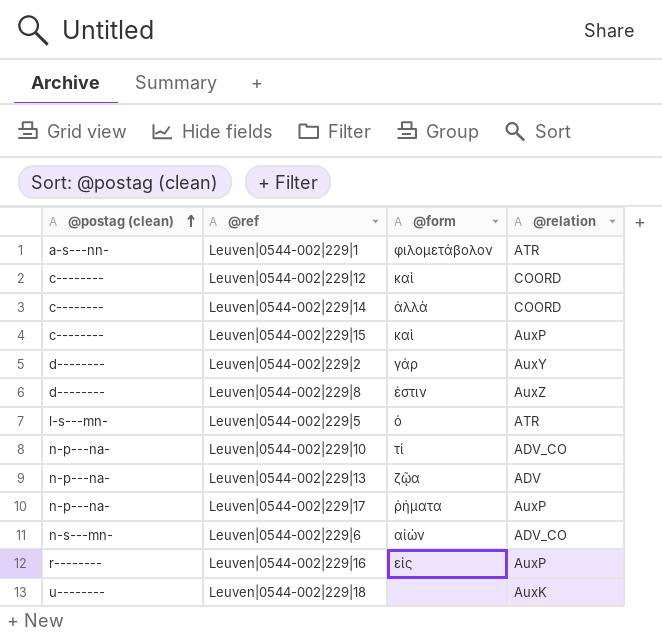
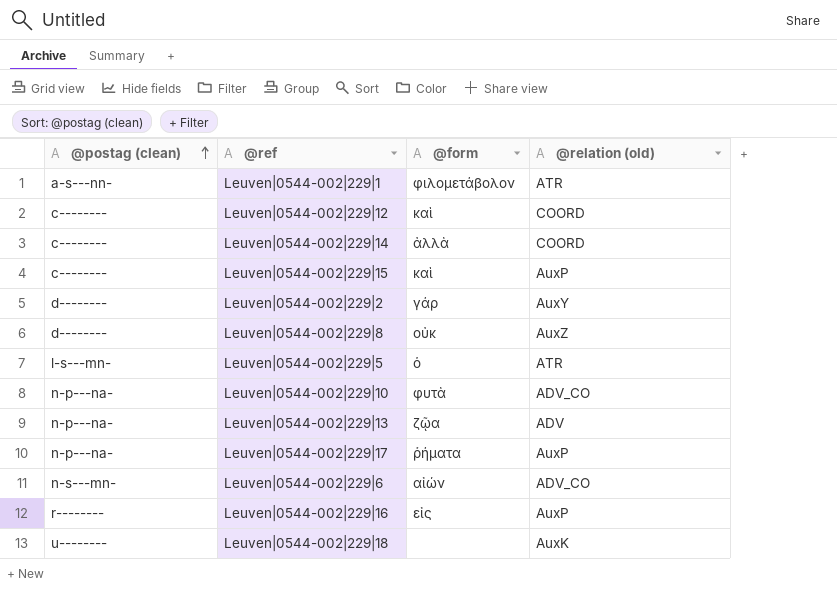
column name: @relation -> @relation (old)
Leuven|0544-002|229|8 | @form: ἐστιν -> οὐκ
Leuven|0544-002|229|10 | @form: τί -> φυτὰ

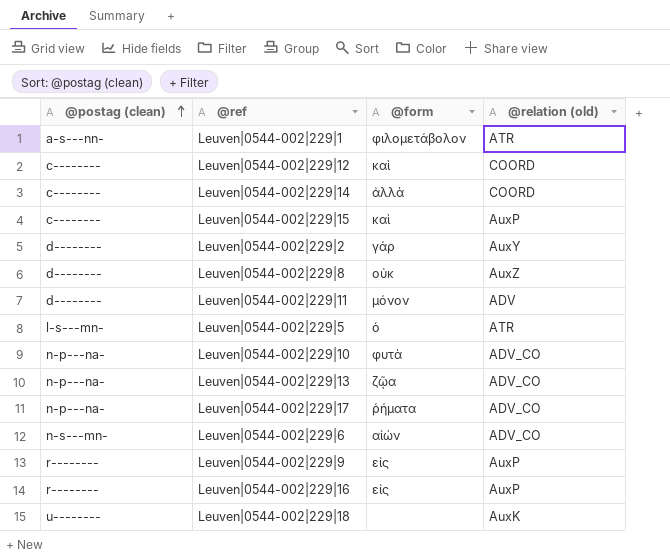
row Leuven|0544-002|229|11: none -> d-------- | μόνον | ADV
Leuven|0544-002|229|13 | @relation (old): ADV -> ADV_CO
Leuven|0544-002|229|17 | @relation (old): AuxP -> ADV_CO
row Leuven|0544-002|229|9: none -> r-------- | εἰς | AuxP

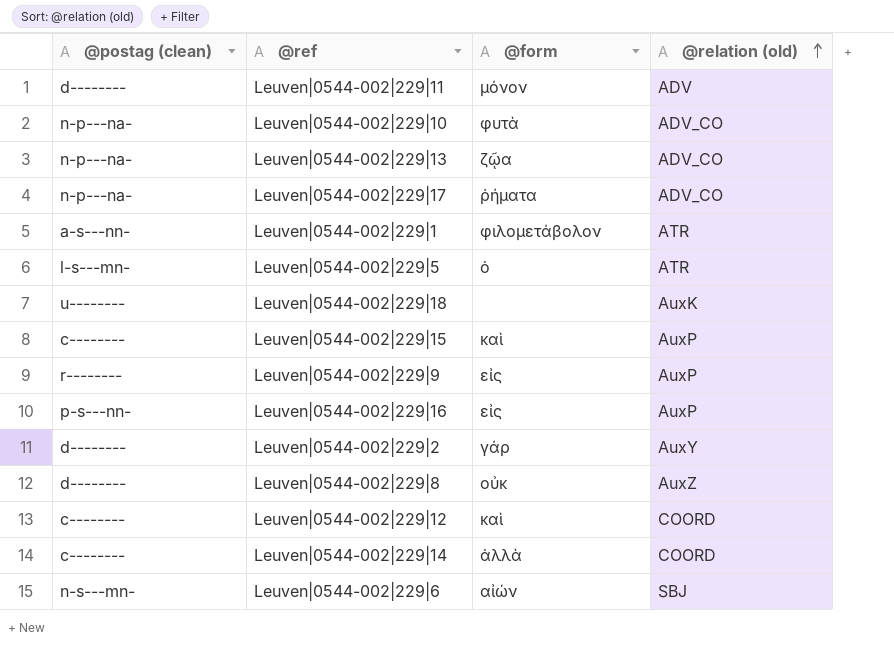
row order: @postag (clean) ascending -> @relation (old) ascending
Leuven|0544-002|229|16 | @postag (clean): r-------- -> p-s---nn-
Leuven|0544-002|229|6 | @relation (old): ADV_CO -> SBJ

